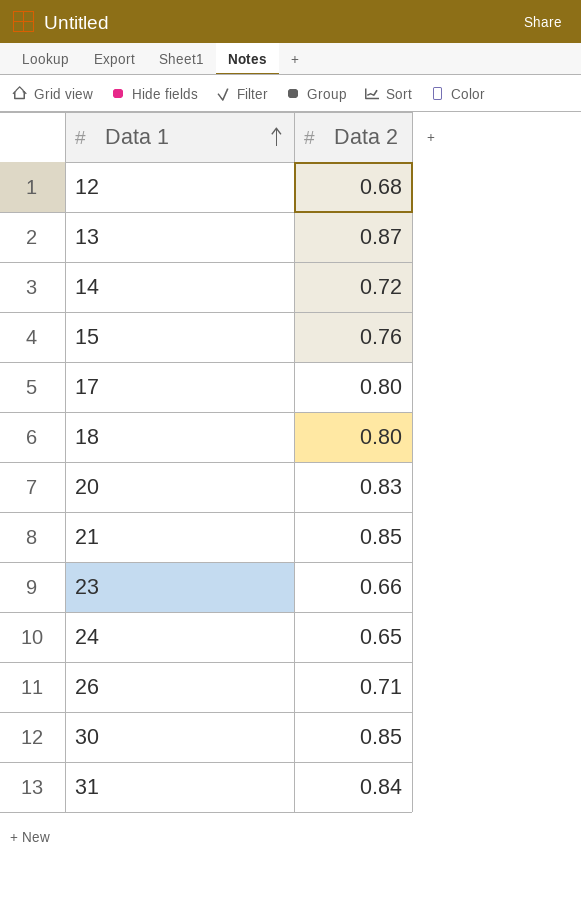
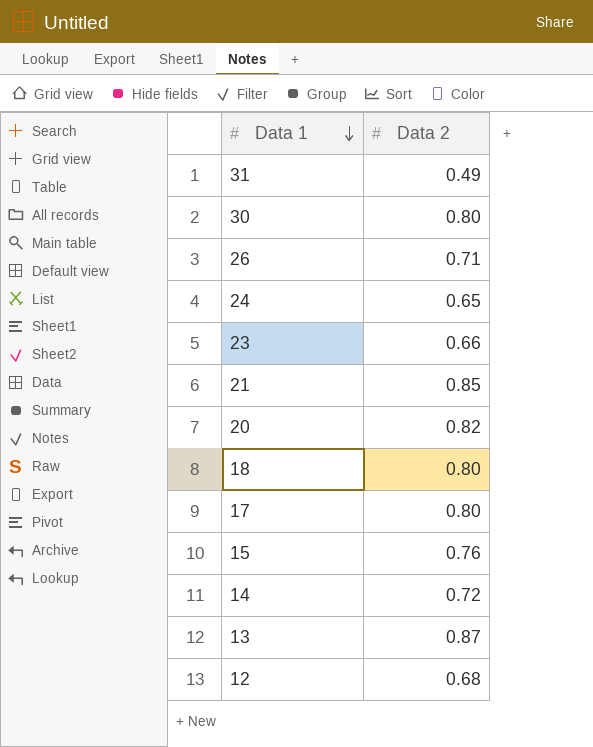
row order: Data 1 ascending -> Data 1 descending
31 | Data 2: 0.84 -> 0.49
30 | Data 2: 0.85 -> 0.80
20 | Data 2: 0.83 -> 0.82

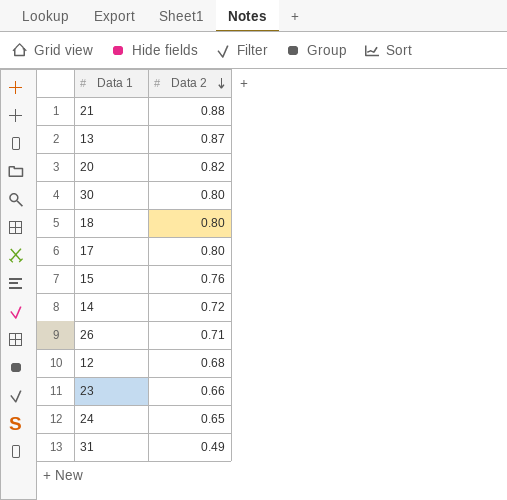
row order: Data 1 descending -> Data 2 descending
21 | Data 2: 0.85 -> 0.88

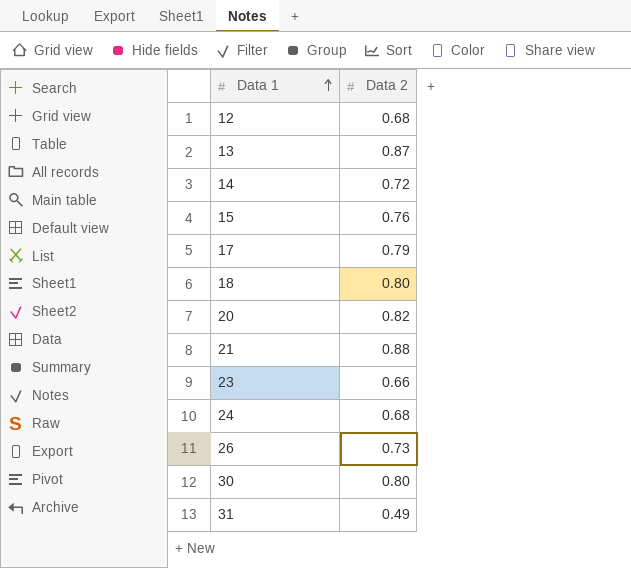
row order: Data 2 descending -> Data 1 ascending
17 | Data 2: 0.80 -> 0.79
24 | Data 2: 0.65 -> 0.68
26 | Data 2: 0.71 -> 0.73

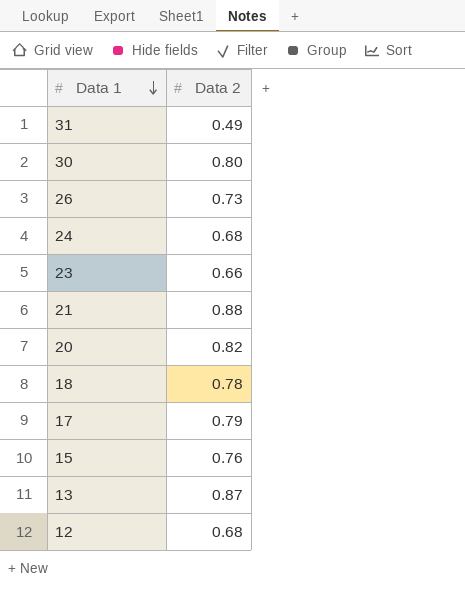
row order: Data 1 ascending -> Data 1 descending
row 14: 0.72 -> none
18 | Data 2: 0.80 -> 0.78

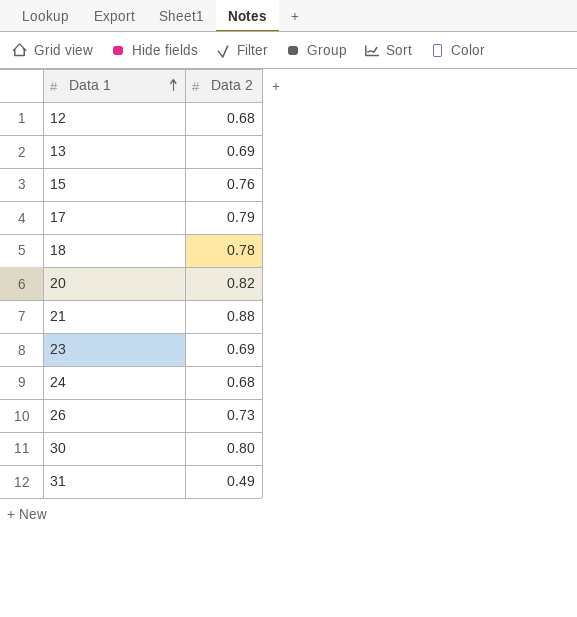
row order: Data 1 descending -> Data 1 ascending
13 | Data 2: 0.87 -> 0.69
23 | Data 2: 0.66 -> 0.69

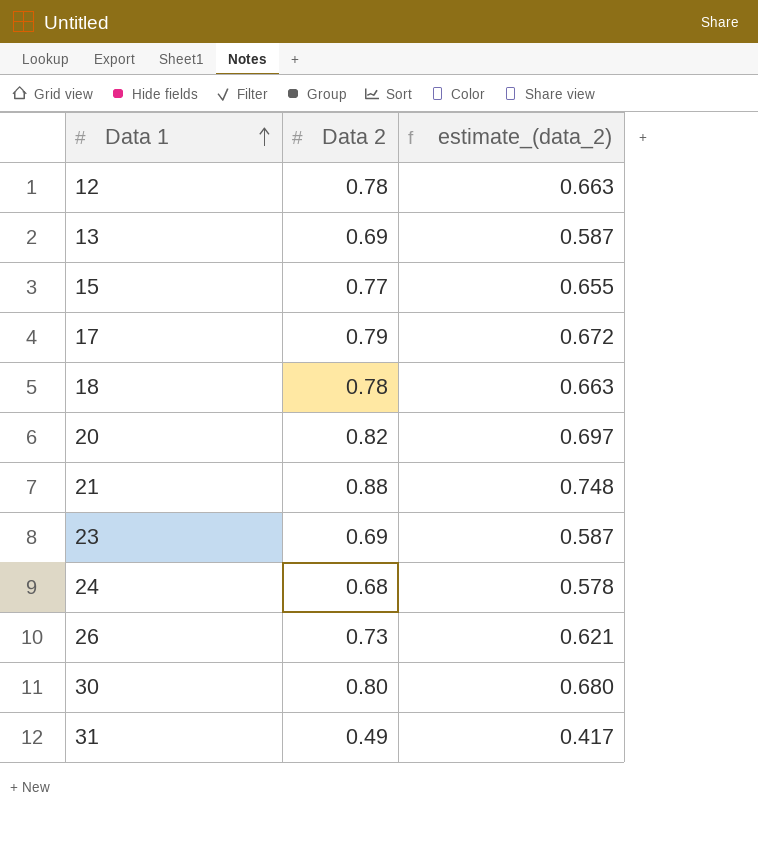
column estimate_(data_2) | formula: none -> [Data 2] * 0.85
12 | Data 2: 0.68 -> 0.78
15 | Data 2: 0.76 -> 0.77

